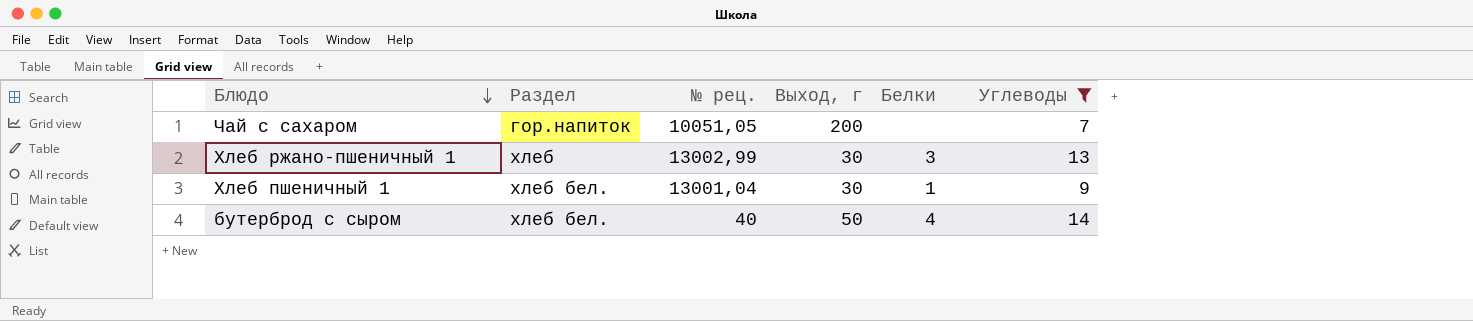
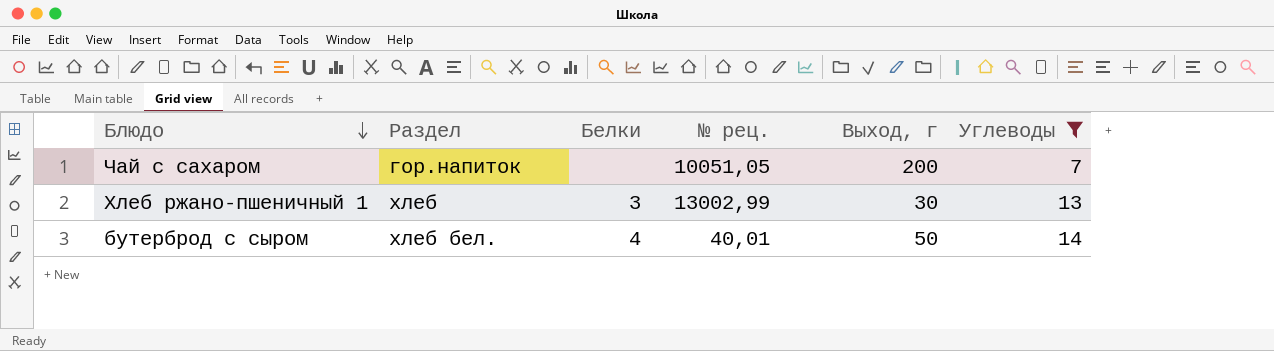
column Белки | position: 5 -> 3
row Хлеб пшеничный 1: хлеб бел. | 13001,04 | 30 | 1 | 9 -> none
бутерброд с сыром | № рец.: 40 -> 40,01

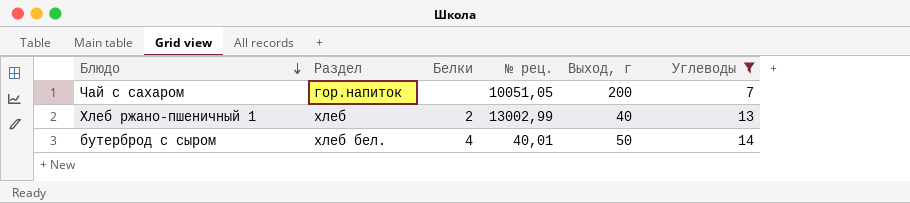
Хлеб ржано-пшеничный 1 | Белки: 3 -> 2
Хлеб ржано-пшеничный 1 | Выход, г: 30 -> 40

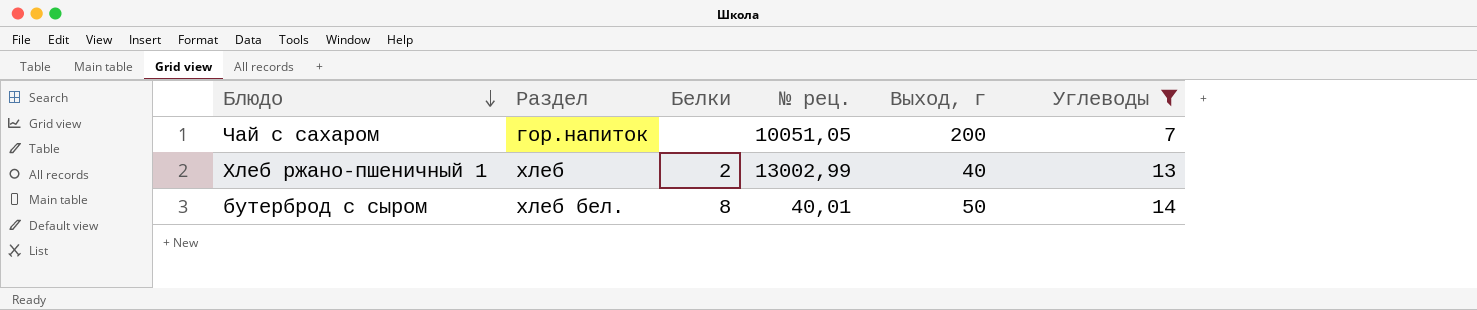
бутерброд с сыром | Белки: 4 -> 8

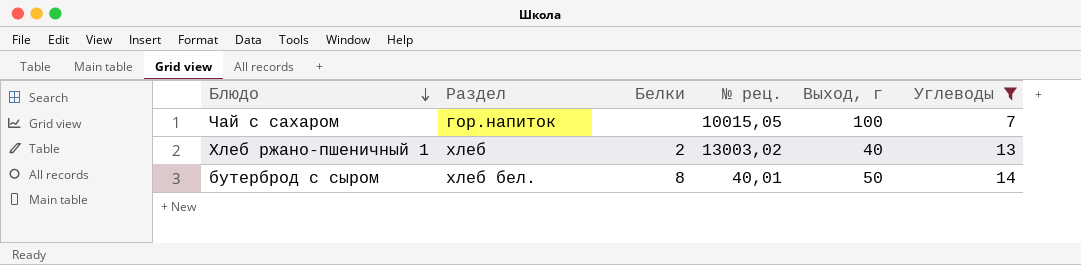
Чай с сахаром | № рец.: 10051,05 -> 10015,05
Чай с сахаром | Выход, г: 200 -> 100
Хлеб ржано-пшеничный 1 | № рец.: 13002,99 -> 13003,02

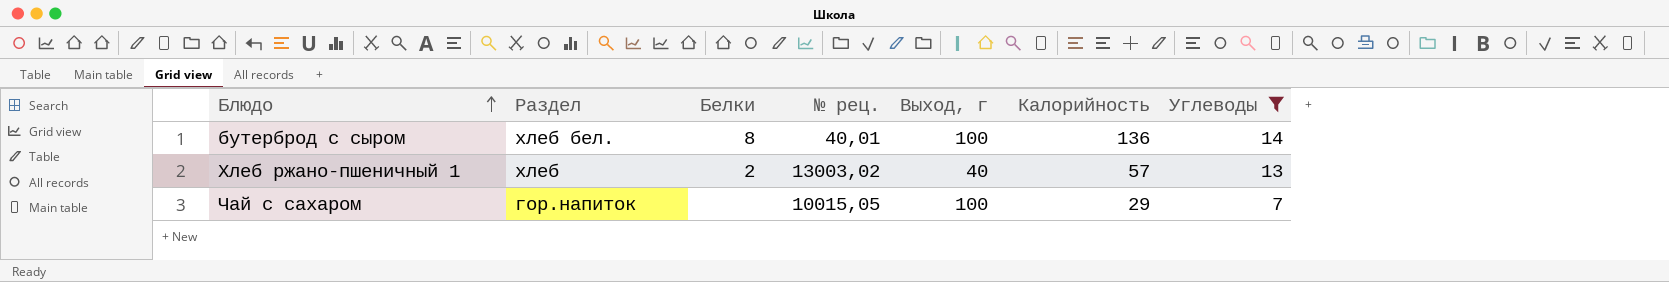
row order: Блюдо descending -> Блюдо ascending
column Калорийность | position: none -> 6
бутерброд с сыром | Выход, г: 50 -> 100

